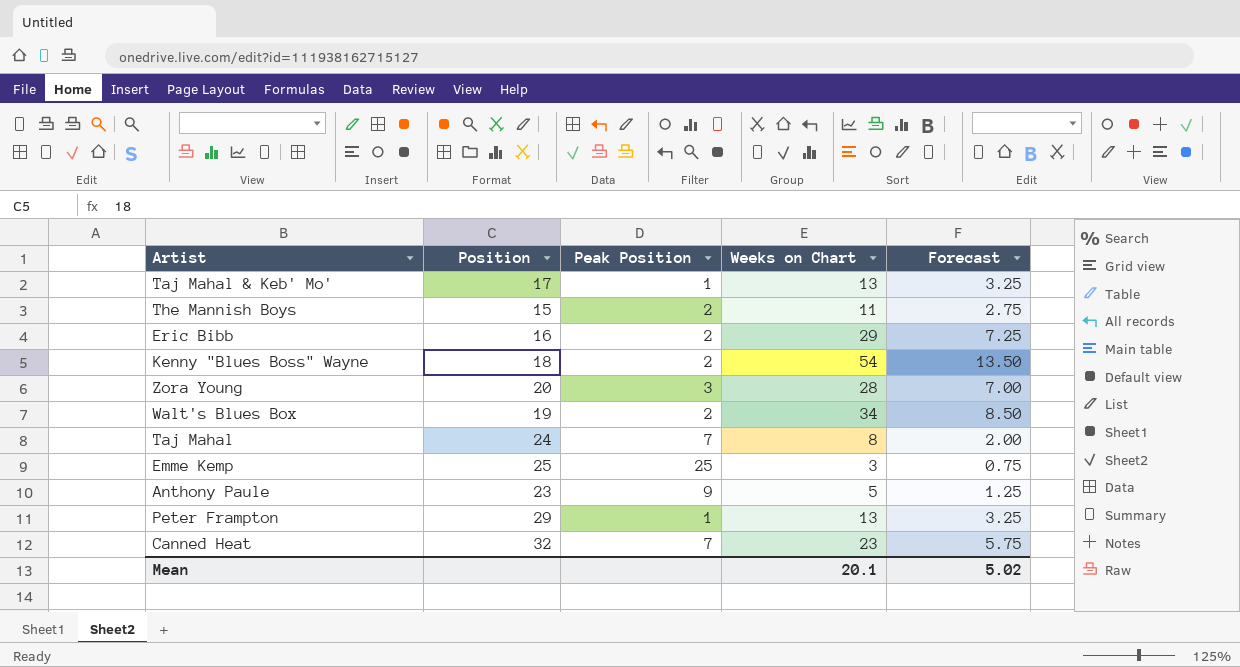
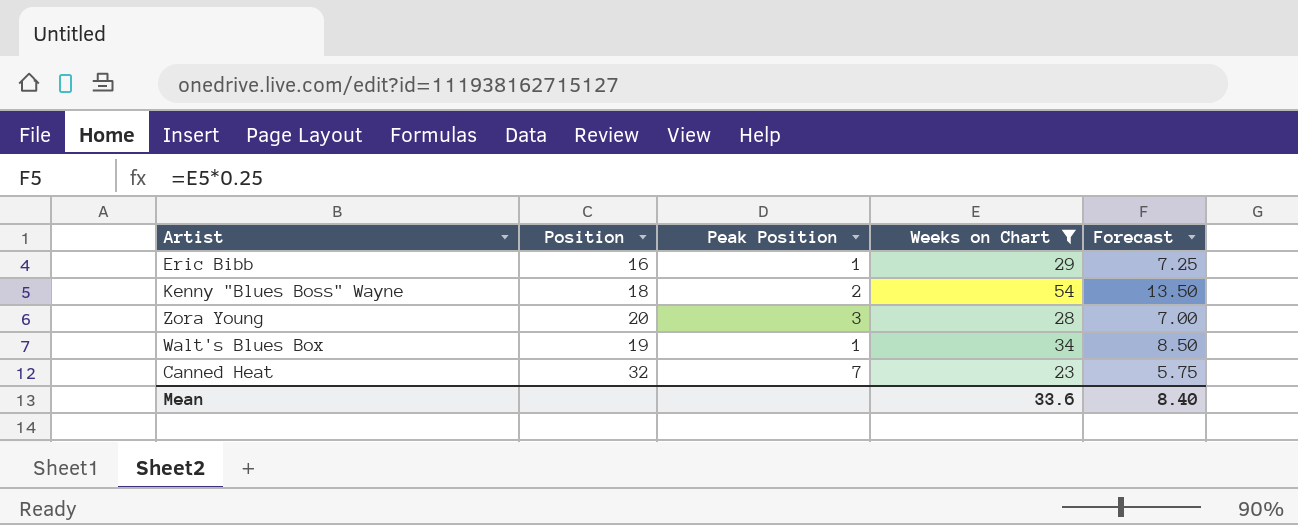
filter: none -> Weeks on Chart >= 23
Eric Bibb | Peak Position: 2 -> 1
Walt's Blues Box | Peak Position: 2 -> 1
Mean | Weeks on Chart: 20.1 -> 33.6
Mean | Forecast: 5.02 -> 8.40

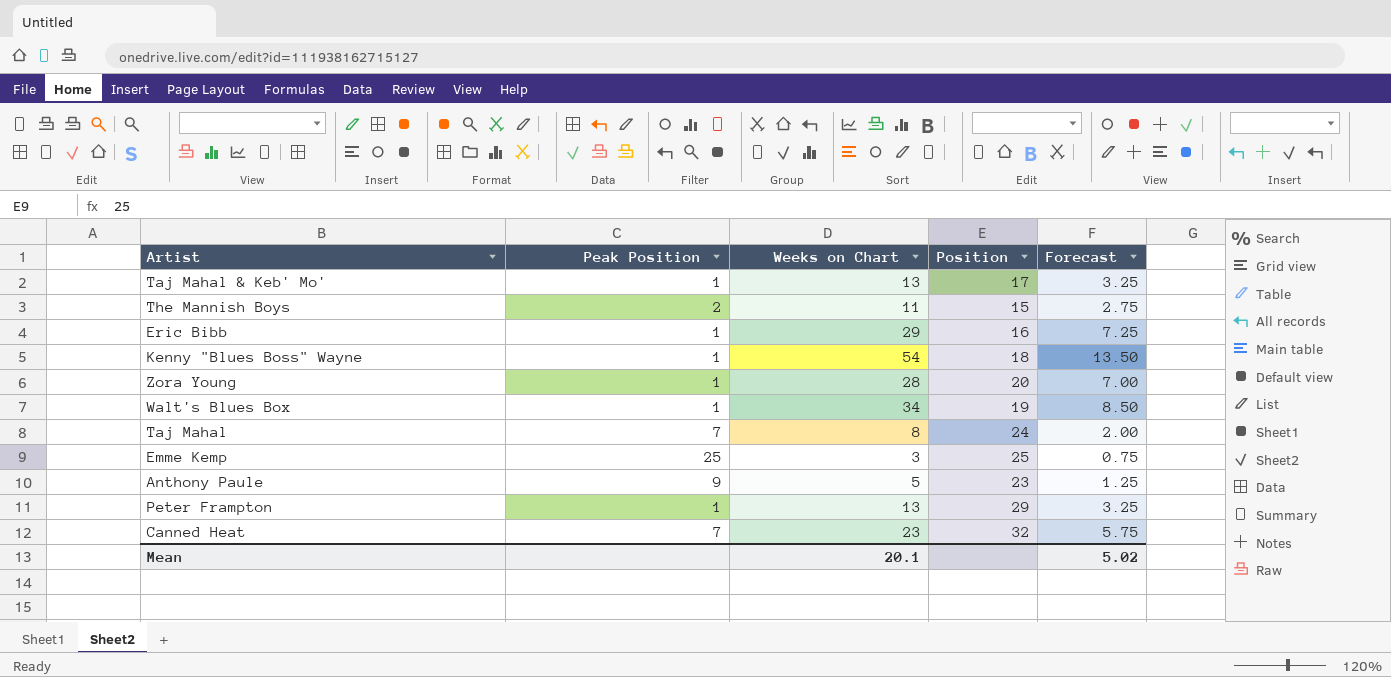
filter: Weeks on Chart >= 23 -> none
column Position | position: 2 -> 4
Kenny "Blues Boss" Wayne | Peak Position: 2 -> 1
Zora Young | Peak Position: 3 -> 1
Mean | Weeks on Chart: 33.6 -> 20.1
Mean | Forecast: 8.40 -> 5.02

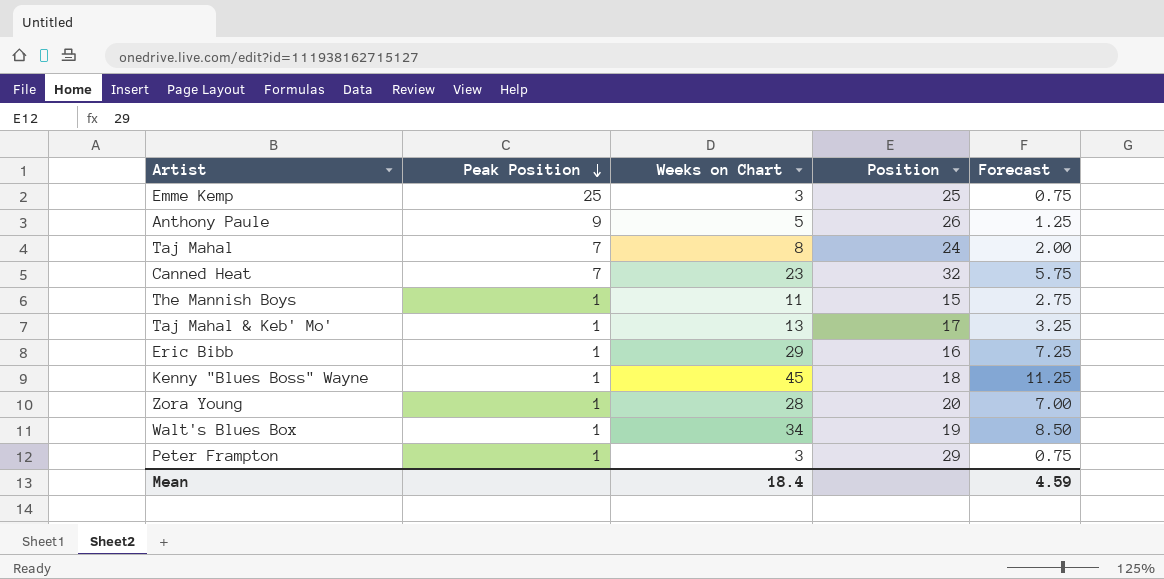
row order: none -> Peak Position descending
Anthony Paule | Position: 23 -> 26
The Mannish Boys | Peak Position: 2 -> 1
Kenny "Blues Boss" Wayne | Weeks on Chart: 54 -> 45
Kenny "Blues Boss" Wayne | Forecast: 13.50 -> 11.25
Peter Frampton | Weeks on Chart: 13 -> 3
Peter Frampton | Forecast: 3.25 -> 0.75
Mean | Weeks on Chart: 20.1 -> 18.4
Mean | Forecast: 5.02 -> 4.59

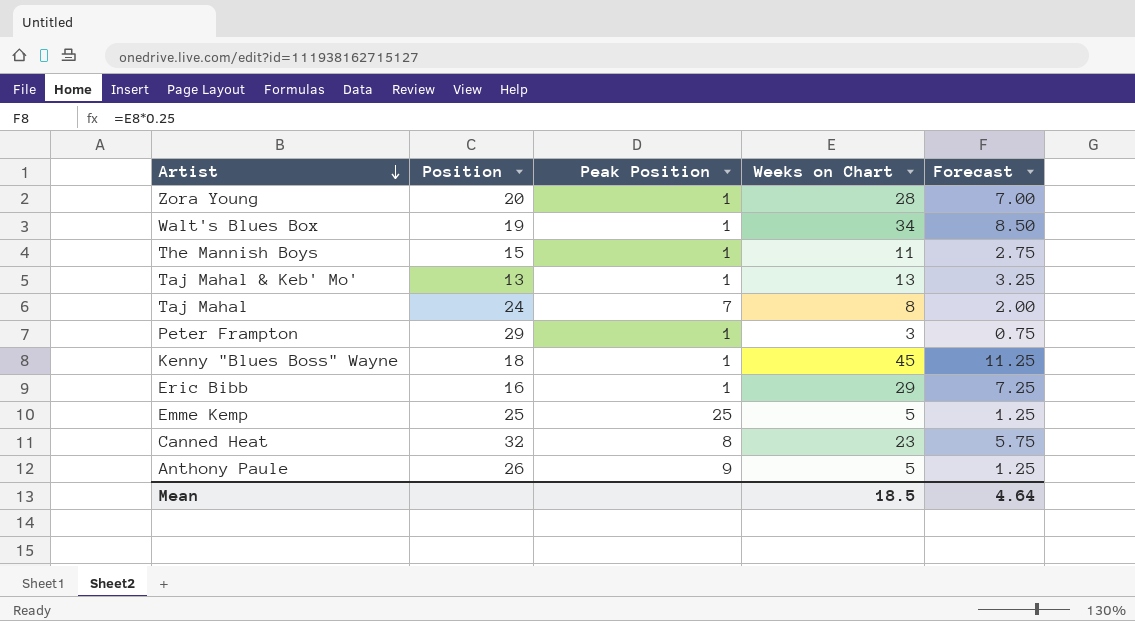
row order: Peak Position descending -> Artist descending
column Position | position: 4 -> 2
Taj Mahal & Keb' Mo' | Position: 17 -> 13
Emme Kemp | Weeks on Chart: 3 -> 5
Emme Kemp | Forecast: 0.75 -> 1.25
Canned Heat | Peak Position: 7 -> 8
Mean | Weeks on Chart: 18.4 -> 18.5
Mean | Forecast: 4.59 -> 4.64

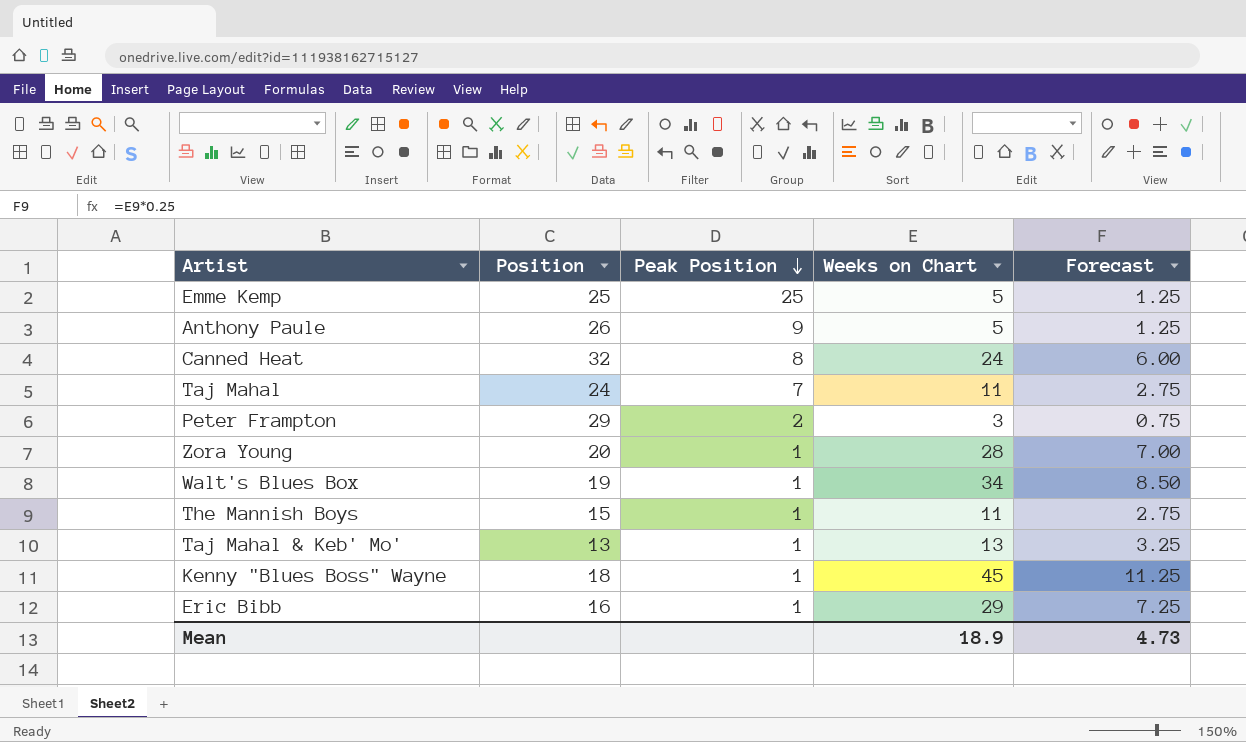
row order: Artist descending -> Peak Position descending
Canned Heat | Weeks on Chart: 23 -> 24
Canned Heat | Forecast: 5.75 -> 6.00
Taj Mahal | Weeks on Chart: 8 -> 11
Taj Mahal | Forecast: 2.00 -> 2.75
Peter Frampton | Peak Position: 1 -> 2
Mean | Weeks on Chart: 18.5 -> 18.9
Mean | Forecast: 4.64 -> 4.73

